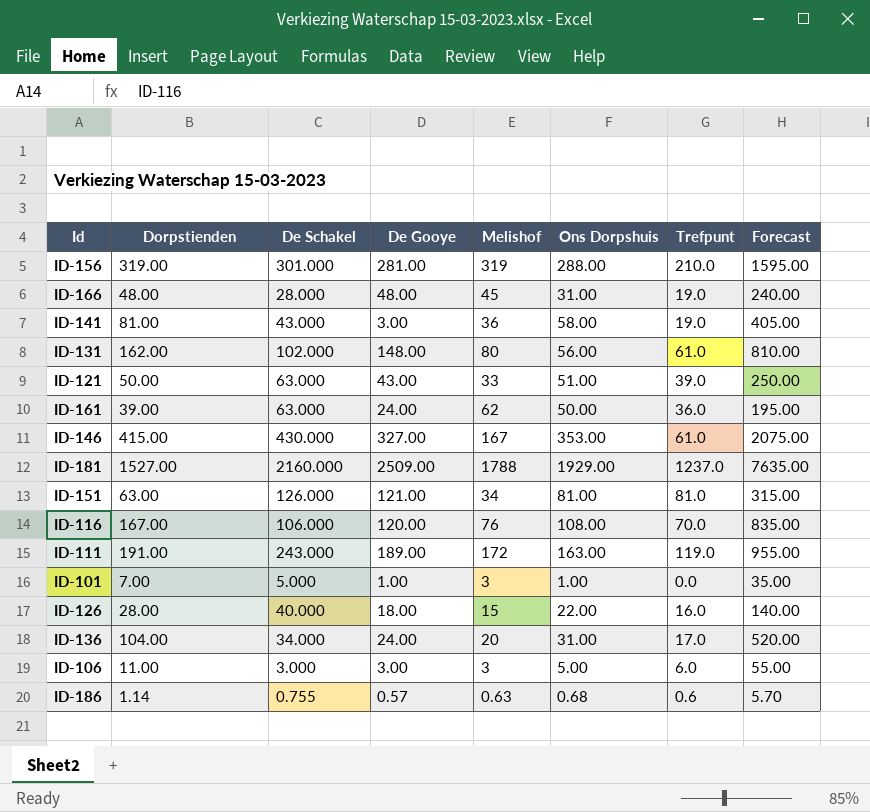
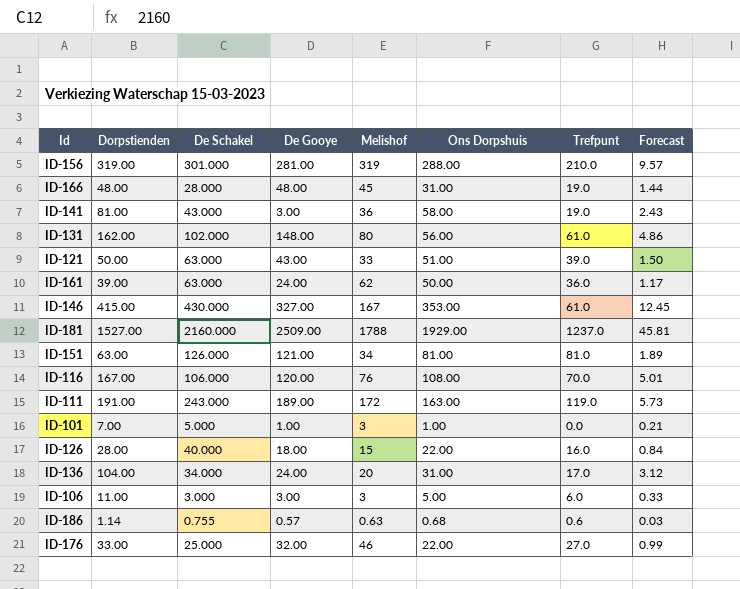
column Forecast | formula: [Dorpstienden] * 5 -> [Dorpstienden] * 0.03
row ID-176: none -> 33.00 | 25.000 | 32.00 | 46 | 22.00 | 27.0 | 0.99

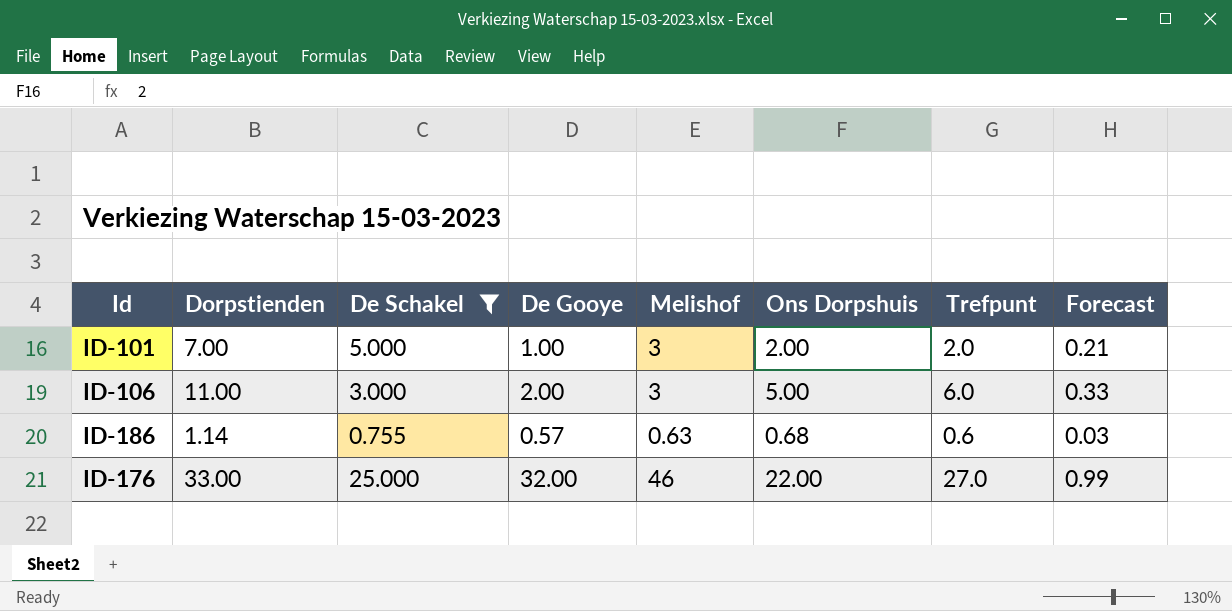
filter: none -> De Schakel <= 25.000
ID-101 | Ons Dorpshuis: 1.00 -> 2.00
ID-101 | Trefpunt: 0.0 -> 2.0
ID-106 | De Gooye: 3.00 -> 2.00

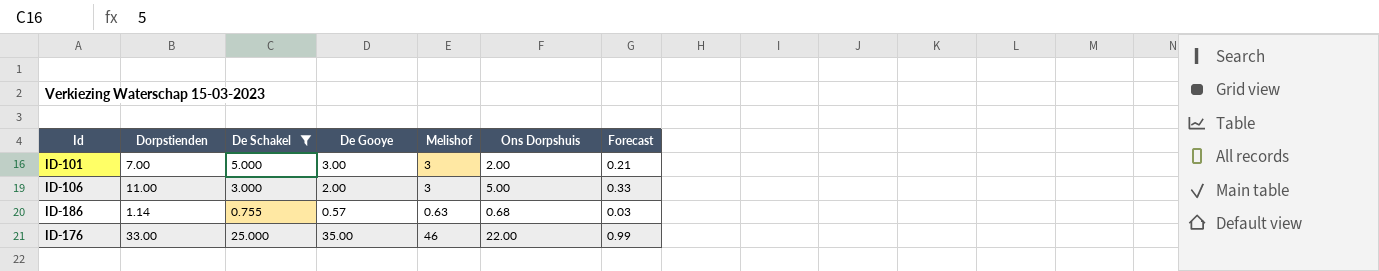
column Trefpunt | position: 7 -> none
ID-101 | De Gooye: 1.00 -> 3.00
ID-176 | De Gooye: 32.00 -> 35.00

